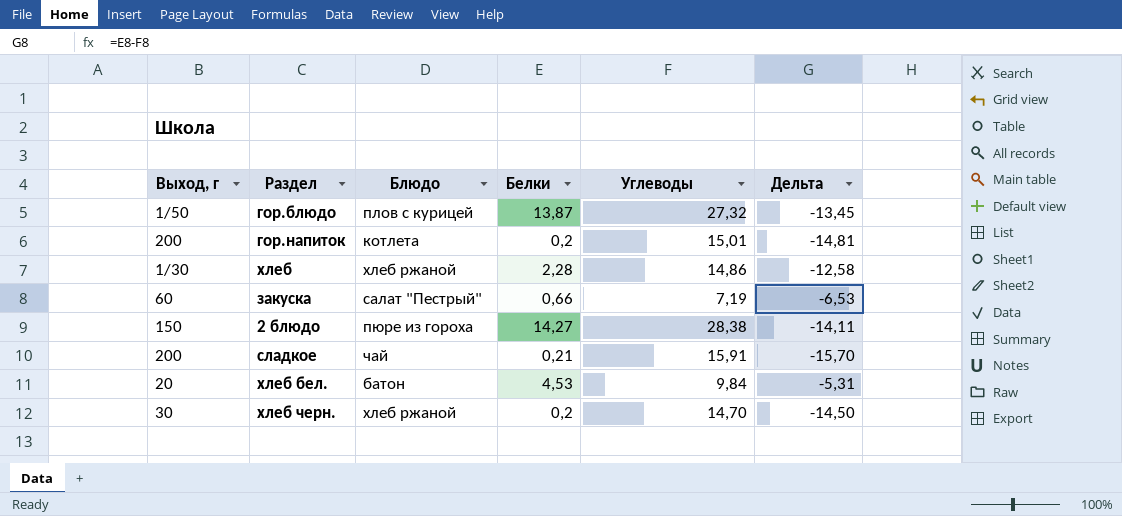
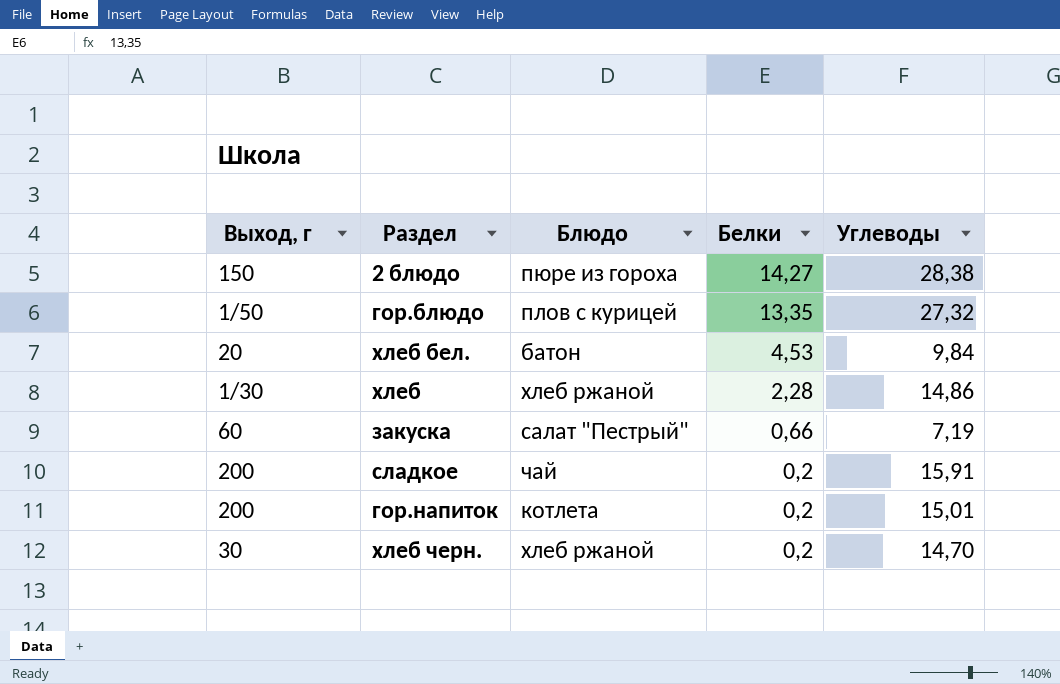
row order: none -> Белки descending
column Дельта | formula: [Белки] - [Углеводы] -> none
гор.блюдо | Белки: 13,87 -> 13,35
сладкое | Белки: 0,21 -> 0,2

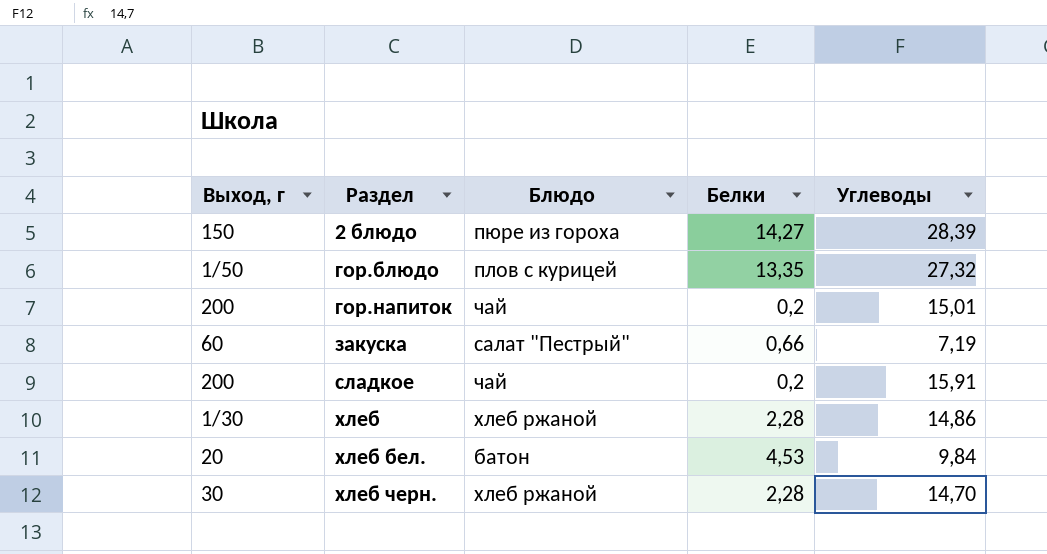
row order: Белки descending -> Раздел ascending
2 блюдо | Углеводы: 28,38 -> 28,39
гор.напиток | Блюдо: котлета -> чай
хлеб черн. | Белки: 0,2 -> 2,28

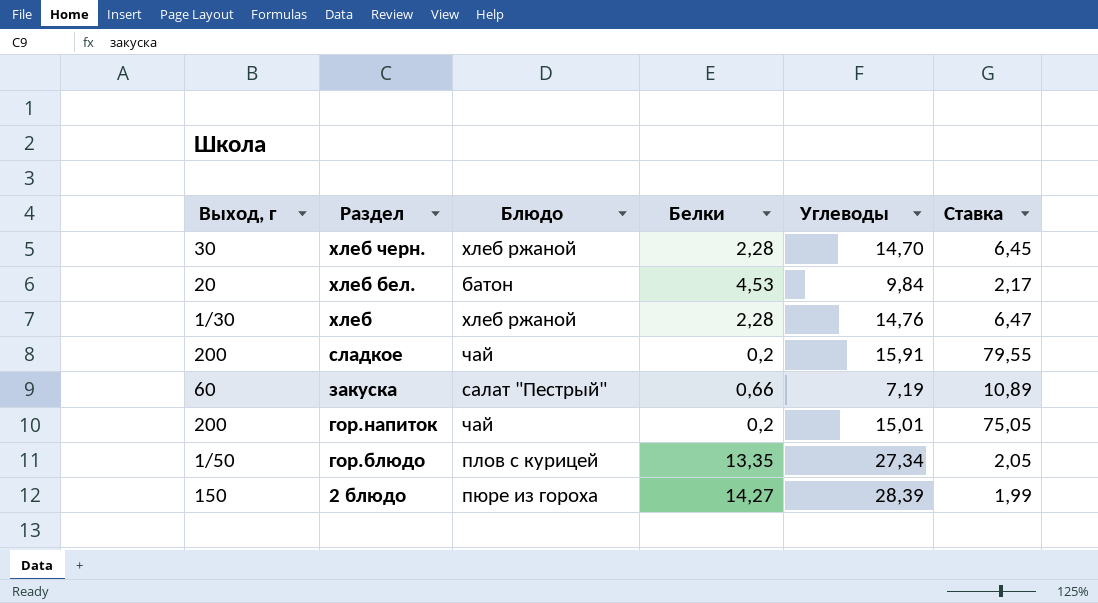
row order: Раздел ascending -> Раздел descending
column Ставка | formula: none -> [Углеводы] / [Белки]
хлеб | Углеводы: 14,86 -> 14,76
гор.блюдо | Углеводы: 27,32 -> 27,34

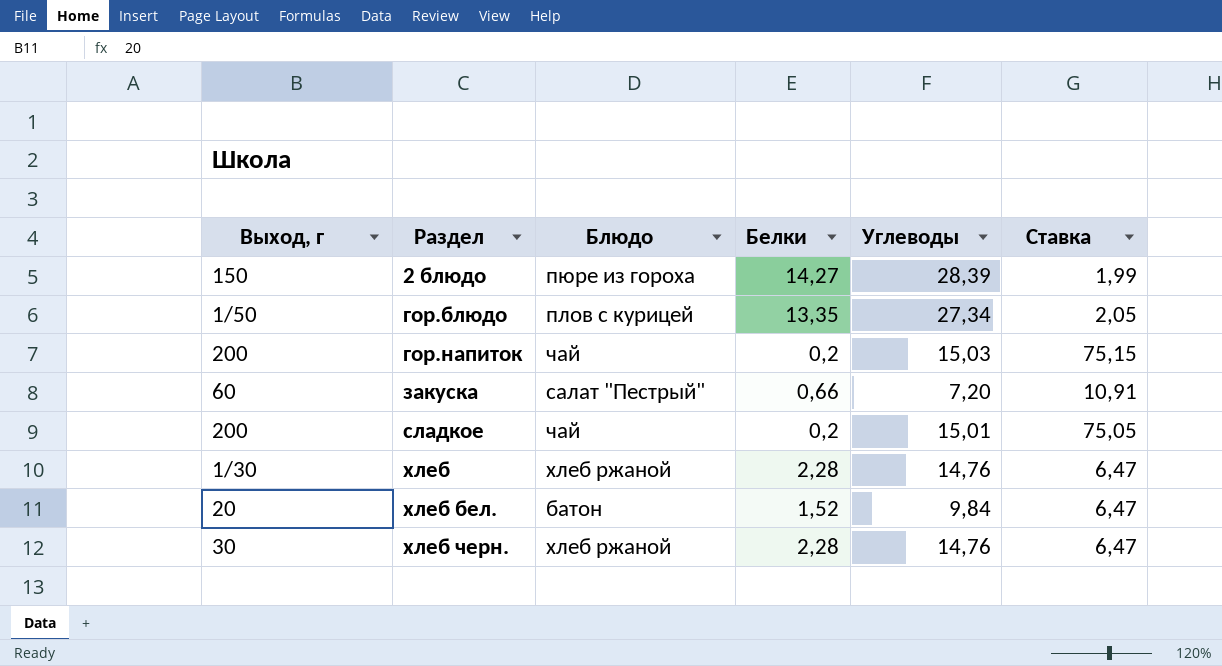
row order: Раздел descending -> Раздел ascending
гор.напиток | Углеводы: 15,01 -> 15,03
гор.напиток | Ставка: 75,05 -> 75,15
закуска | Углеводы: 7,19 -> 7,20
закуска | Ставка: 10,89 -> 10,91
сладкое | Углеводы: 15,91 -> 15,01
сладкое | Ставка: 79,55 -> 75,05
хлеб бел. | Белки: 4,53 -> 1,52
хлеб бел. | Ставка: 2,17 -> 6,47
хлеб черн. | Углеводы: 14,70 -> 14,76
хлеб черн. | Ставка: 6,45 -> 6,47

